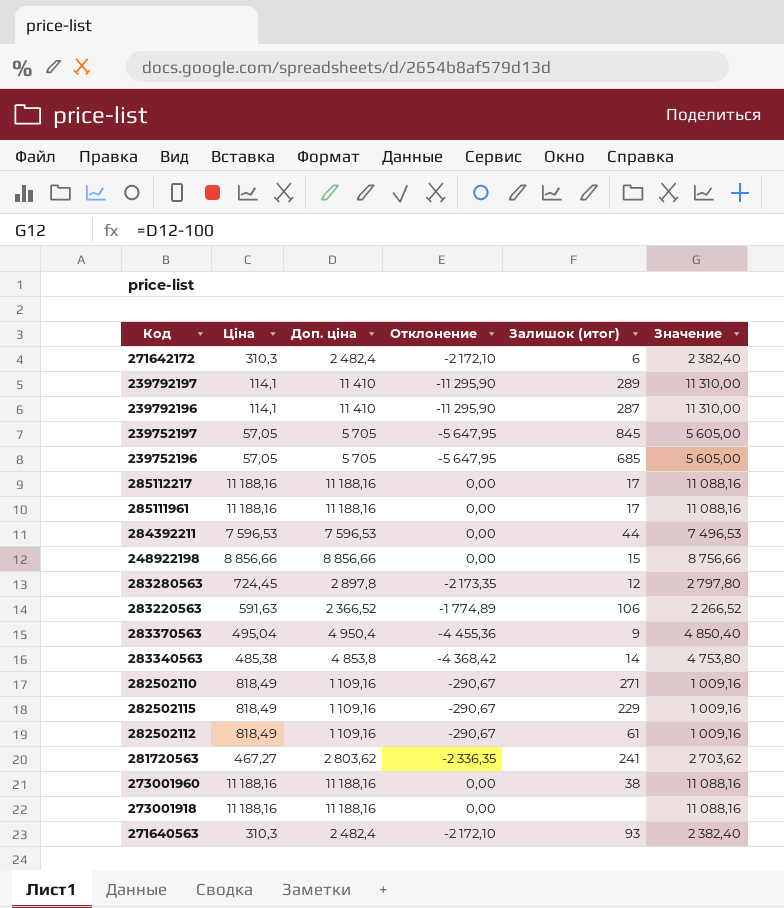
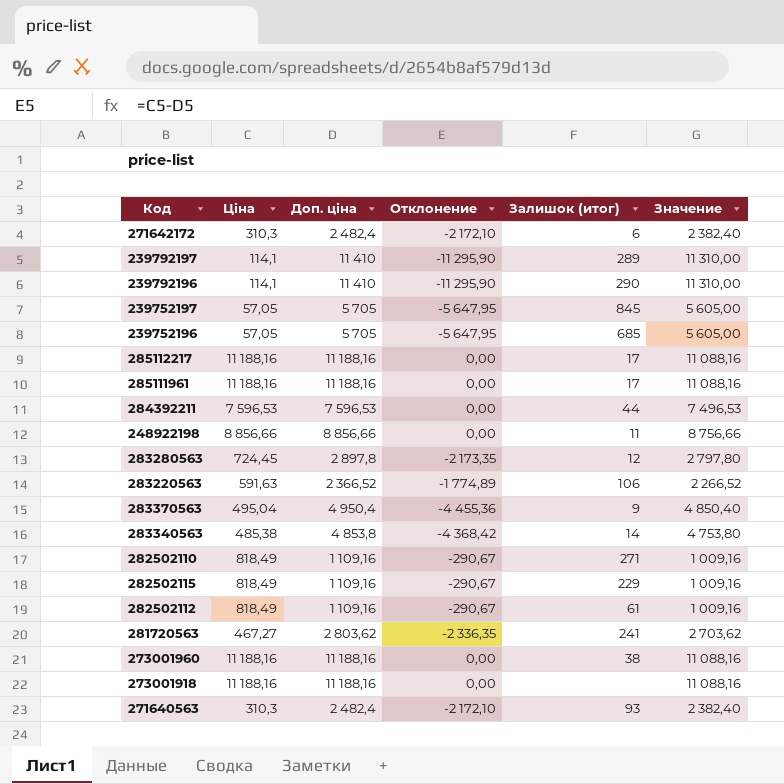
239792196 | Залишок (итог): 287 -> 290
248922198 | Залишок (итог): 15 -> 11

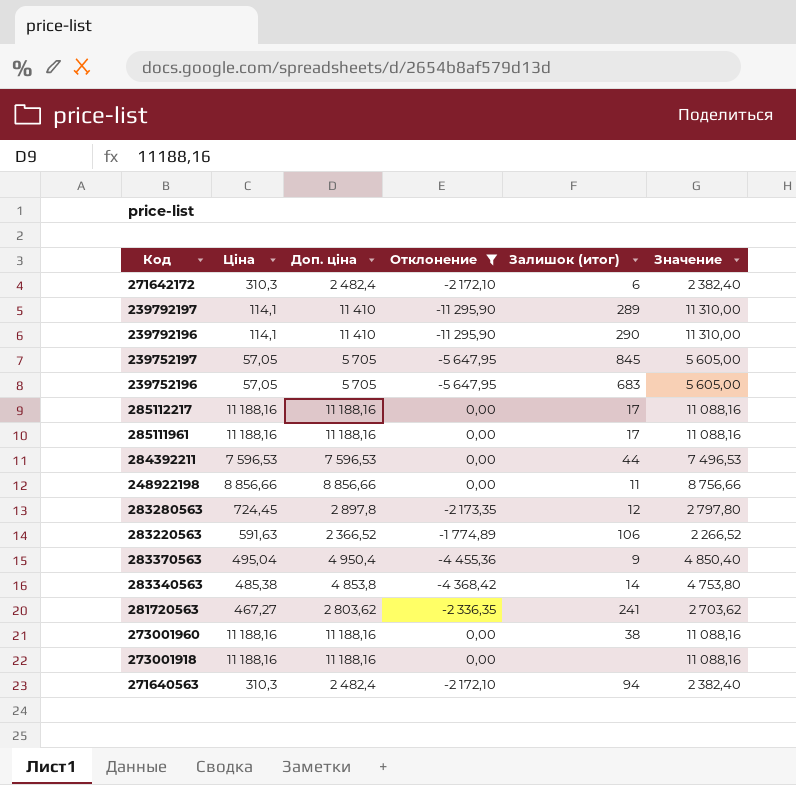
filter: none -> Отклонение != -290,67
239752196 | Залишок (итог): 685 -> 683
271640563 | Залишок (итог): 93 -> 94

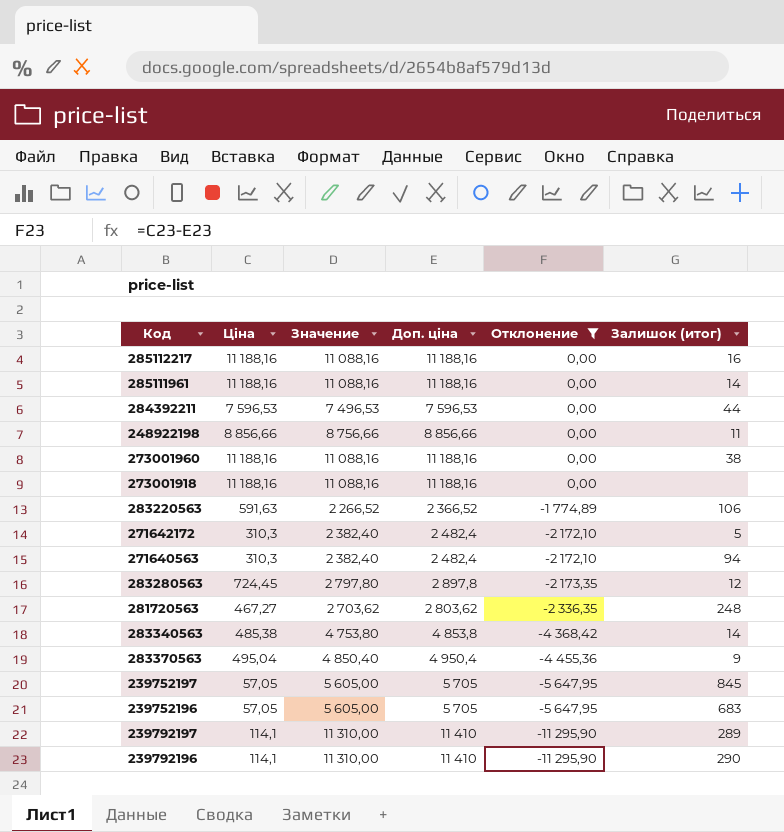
row order: none -> Отклонение descending
column Значение | position: 6 -> 3
285112217 | Залишок (итог): 17 -> 16
285111961 | Залишок (итог): 17 -> 14
271642172 | Залишок (итог): 6 -> 5
281720563 | Залишок (итог): 241 -> 248

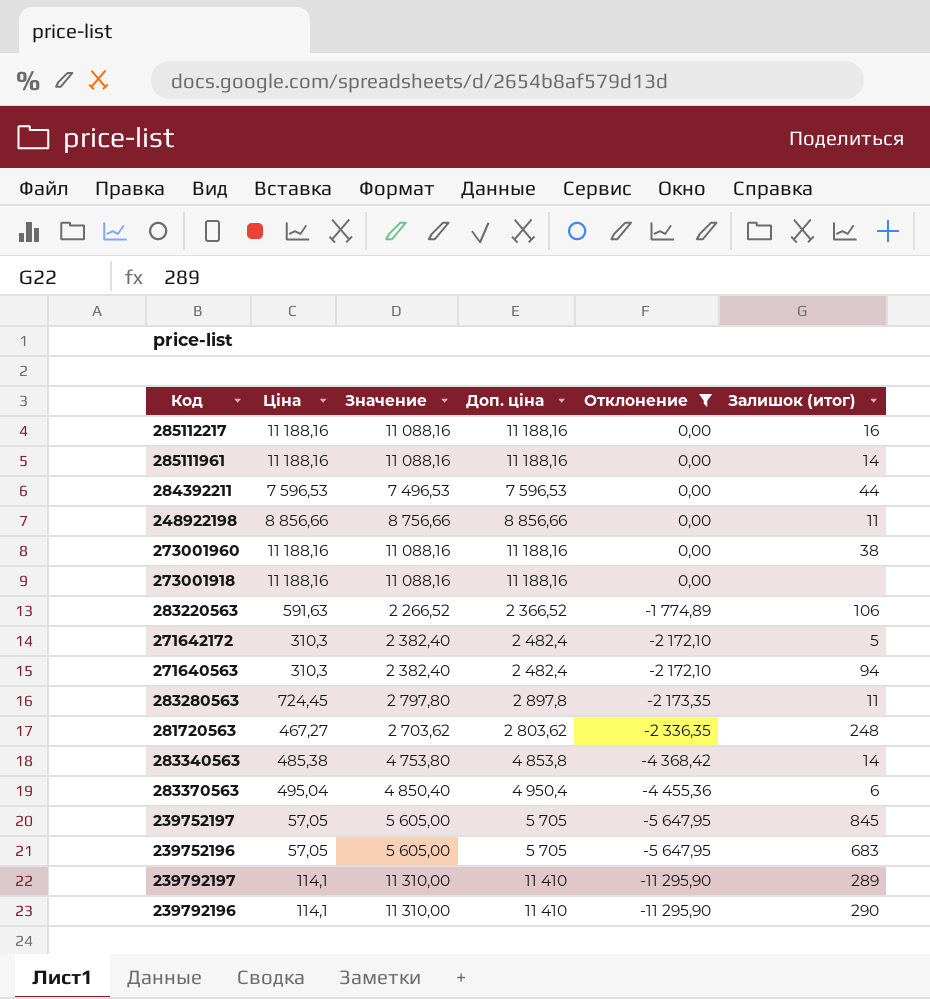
283280563 | Залишок (итог): 12 -> 11
283370563 | Залишок (итог): 9 -> 6

